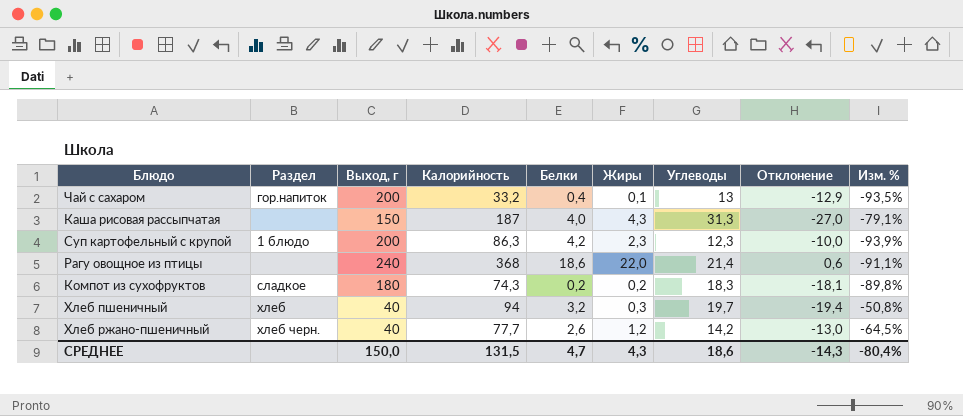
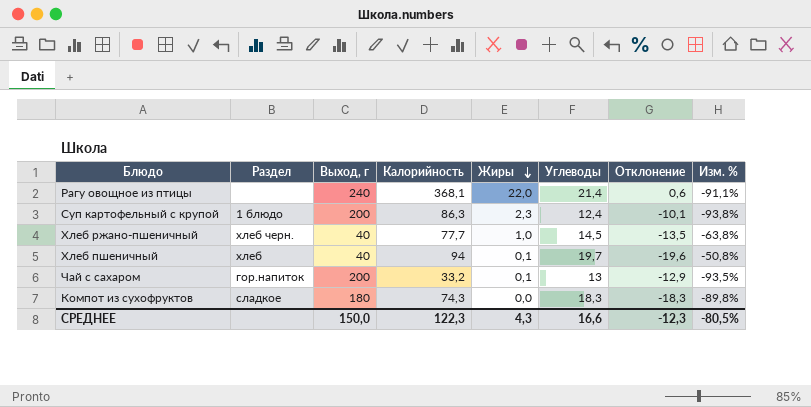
row order: none -> Жиры descending
column Белки | position: 5 -> none
row Каша рисовая рассыпчатая: none | 150 | 187 | 4,0 | 4,3 | 31,3 | -27,0 | -79,1% -> none
Рагу овощное из птицы | Калорийность: 368 -> 368,1
Суп картофельный с крупой | Углеводы: 12,3 -> 12,4
Суп картофельный с крупой | Отклонение: -10,0 -> -10,1
Суп картофельный с крупой | Изм. %: -93,9% -> -93,8%
Хлеб ржано-пшеничный | Жиры: 1,2 -> 1,0
Хлеб ржано-пшеничный | Углеводы: 14,2 -> 14,5
Хлеб ржано-пшеничный | Отклонение: -13,0 -> -13,5
Хлеб ржано-пшеничный | Изм. %: -64,5% -> -63,8%
Хлеб пшеничный | Жиры: 0,3 -> 0,1
Хлеб пшеничный | Отклонение: -19,4 -> -19,6
Компот из сухофруктов | Жиры: 0,2 -> 0,0
Компот из сухофруктов | Отклонение: -18,1 -> -18,3
СРЕДНЕЕ | Калорийность: 131,5 -> 122,3
СРЕДНЕЕ | Углеводы: 18,6 -> 16,6
СРЕДНЕЕ | Отклонение: -14,3 -> -12,3
СРЕДНЕЕ | Изм. %: -80,4% -> -80,5%

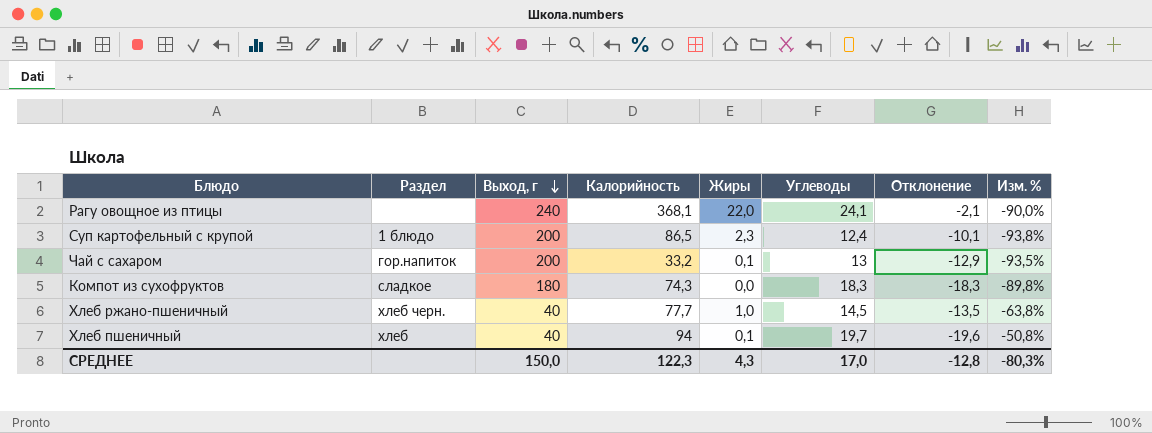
row order: Жиры descending -> Выход, г descending
Рагу овощное из птицы | Углеводы: 21,4 -> 24,1
Рагу овощное из птицы | Отклонение: 0,6 -> -2,1
Рагу овощное из птицы | Изм. %: -91,1% -> -90,0%
Суп картофельный с крупой | Калорийность: 86,3 -> 86,5
СРЕДНЕЕ | Углеводы: 16,6 -> 17,0
СРЕДНЕЕ | Отклонение: -12,3 -> -12,8
СРЕДНЕЕ | Изм. %: -80,5% -> -80,3%

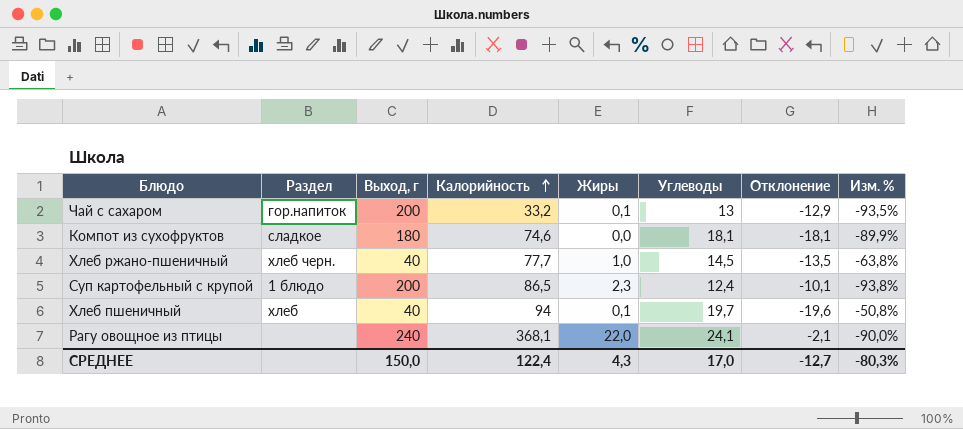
row order: Выход, г descending -> Калорийность ascending
Компот из сухофруктов | Калорийность: 74,3 -> 74,6
Компот из сухофруктов | Углеводы: 18,3 -> 18,1
Компот из сухофруктов | Отклонение: -18,3 -> -18,1
Компот из сухофруктов | Изм. %: -89,8% -> -89,9%
СРЕДНЕЕ | Калорийность: 122,3 -> 122,4
СРЕДНЕЕ | Отклонение: -12,8 -> -12,7

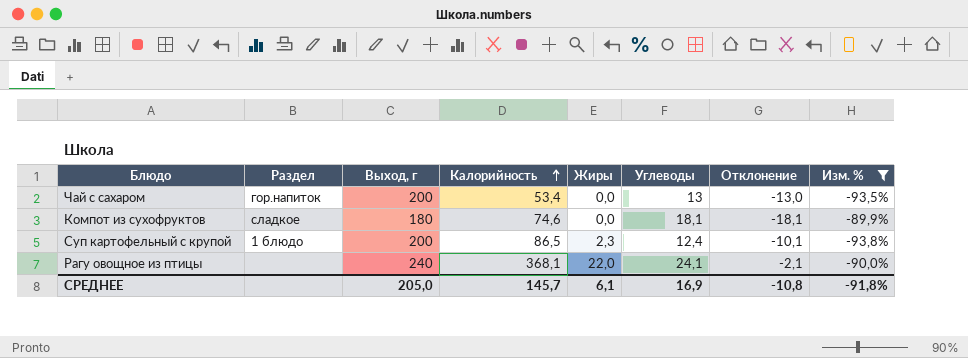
filter: none -> Изм. % <= -89,9%
Чай с сахаром | Калорийность: 33,2 -> 53,4
Чай с сахаром | Жиры: 0,1 -> 0,0
Чай с сахаром | Отклонение: -12,9 -> -13,0
СРЕДНЕЕ | Выход, г: 150,0 -> 205,0
СРЕДНЕЕ | Калорийность: 122,4 -> 145,7
СРЕДНЕЕ | Жиры: 4,3 -> 6,1
СРЕДНЕЕ | Углеводы: 17,0 -> 16,9
СРЕДНЕЕ | Отклонение: -12,7 -> -10,8
СРЕДНЕЕ | Изм. %: -80,3% -> -91,8%

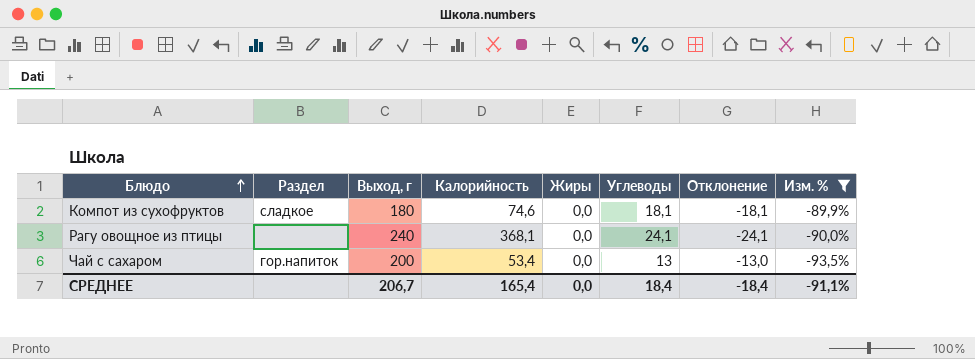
row order: Калорийность ascending -> Блюдо ascending
row Суп картофельный с крупой: 1 блюдо | 200 | 86,5 | 2,3 | 12,4 | -10,1 | -93,8% -> none
Рагу овощное из птицы | Жиры: 22,0 -> 0,0
Рагу овощное из птицы | Отклонение: -2,1 -> -24,1
СРЕДНЕЕ | Выход, г: 205,0 -> 206,7
СРЕДНЕЕ | Калорийность: 145,7 -> 165,4
СРЕДНЕЕ | Жиры: 6,1 -> 0,0
СРЕДНЕЕ | Углеводы: 16,9 -> 18,4
СРЕДНЕЕ | Отклонение: -10,8 -> -18,4
СРЕДНЕЕ | Изм. %: -91,8% -> -91,1%

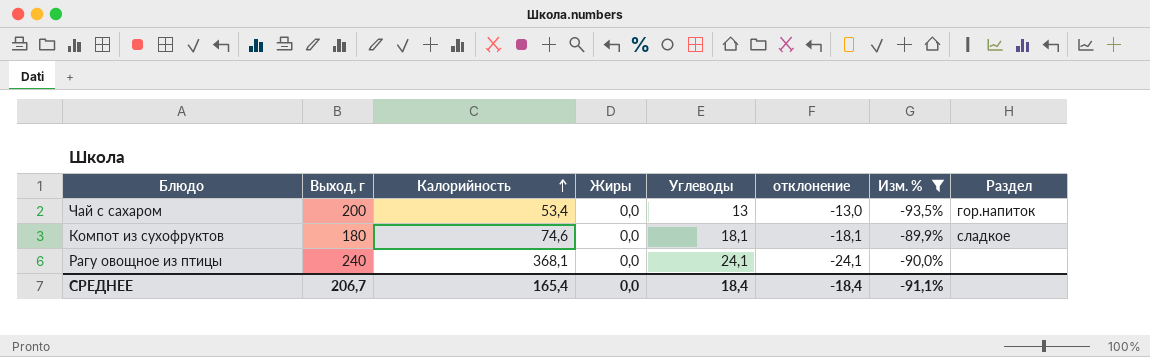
row order: Блюдо ascending -> Калорийность ascending
column name: Отклонение -> отклонение
column Раздел | position: 2 -> 8

